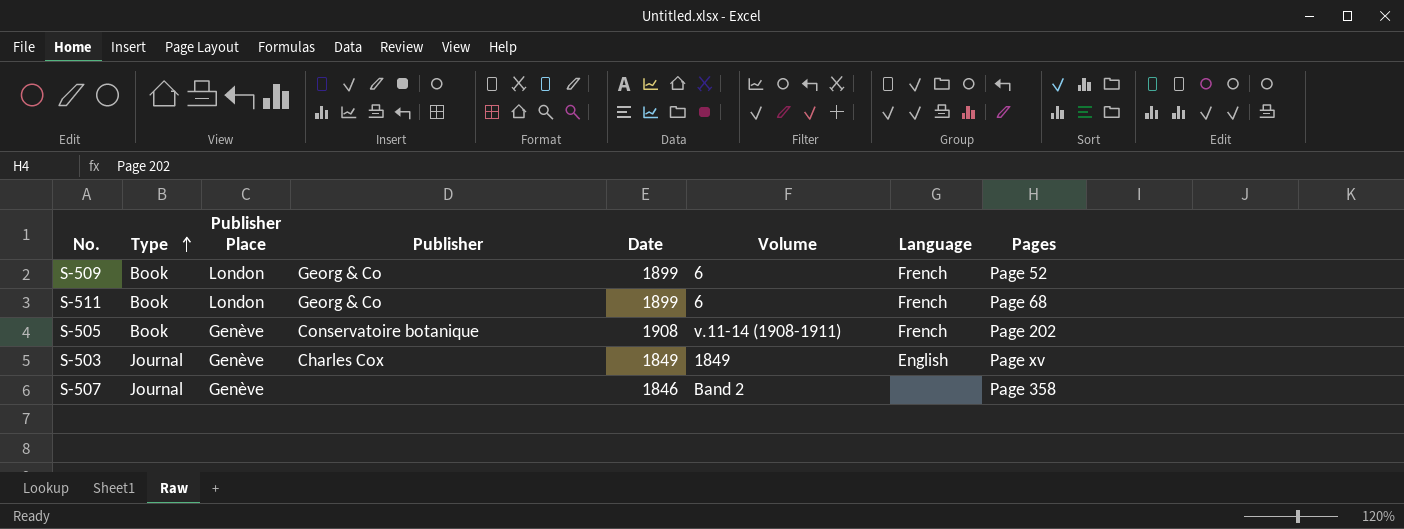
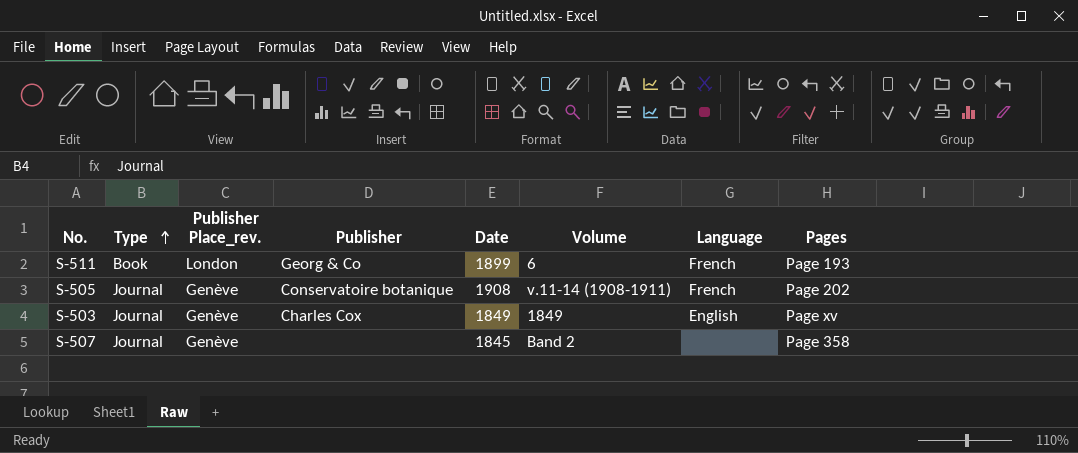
column name: Publisher Place -> Publisher Place_rev.
row S-509: Book | London | Georg & Co | 1899 | 6 | French | Page 52 -> none
S-511 | Pages: Page 68 -> Page 193
S-505 | Type: Book -> Journal
S-507 | Date: 1846 -> 1845

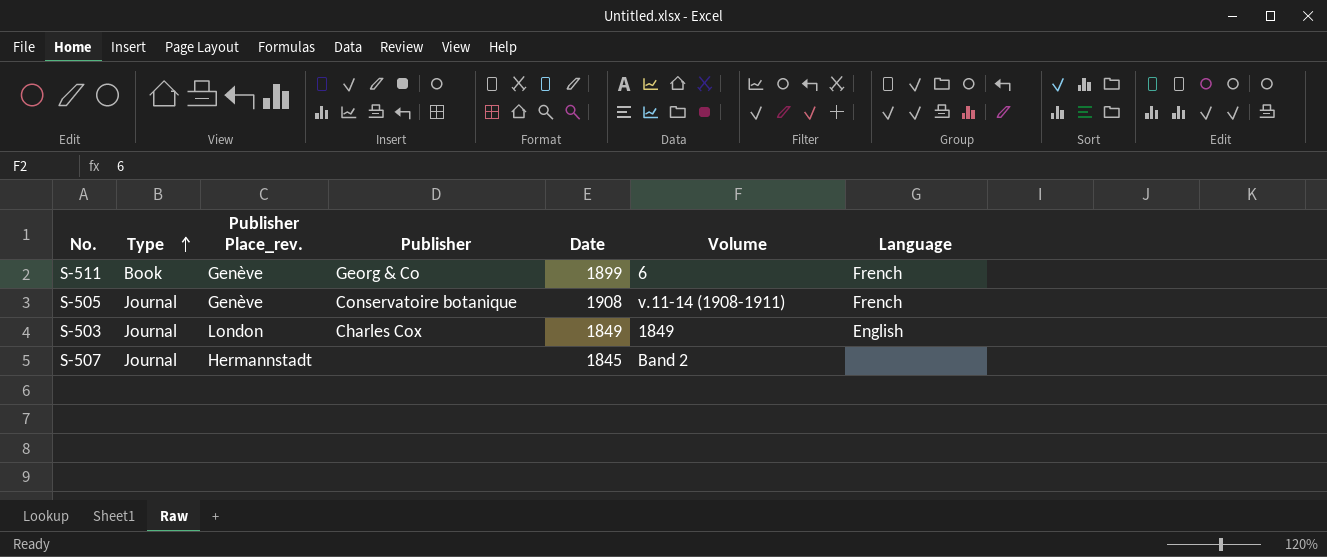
column Pages | position: 8 -> none
S-511 | Publisher Place_rev.: London -> Genève
S-503 | Publisher Place_rev.: Genève -> London
S-507 | Publisher Place_rev.: Genève -> Hermannstadt

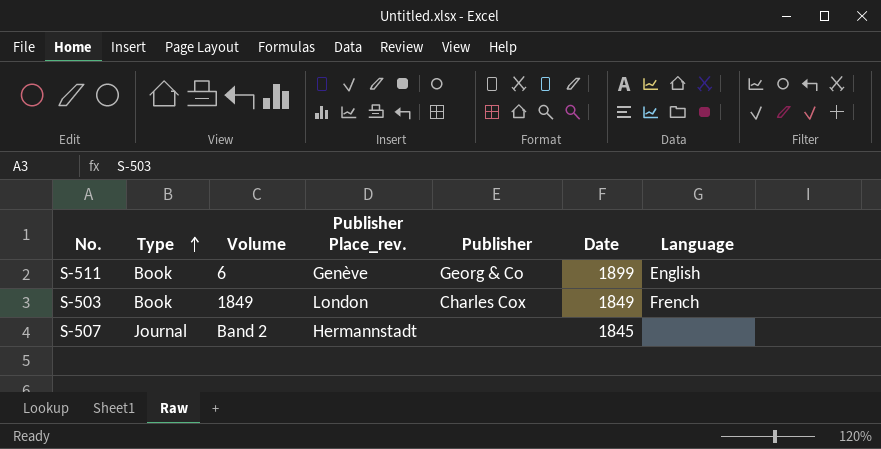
column Volume | position: 6 -> 3
row S-505: Journal | Genève | Conservatoire botanique | 1908 | v.11-14 (1908-1911) | French -> none
S-511 | Language: French -> English
S-503 | Type: Journal -> Book
S-503 | Language: English -> French

